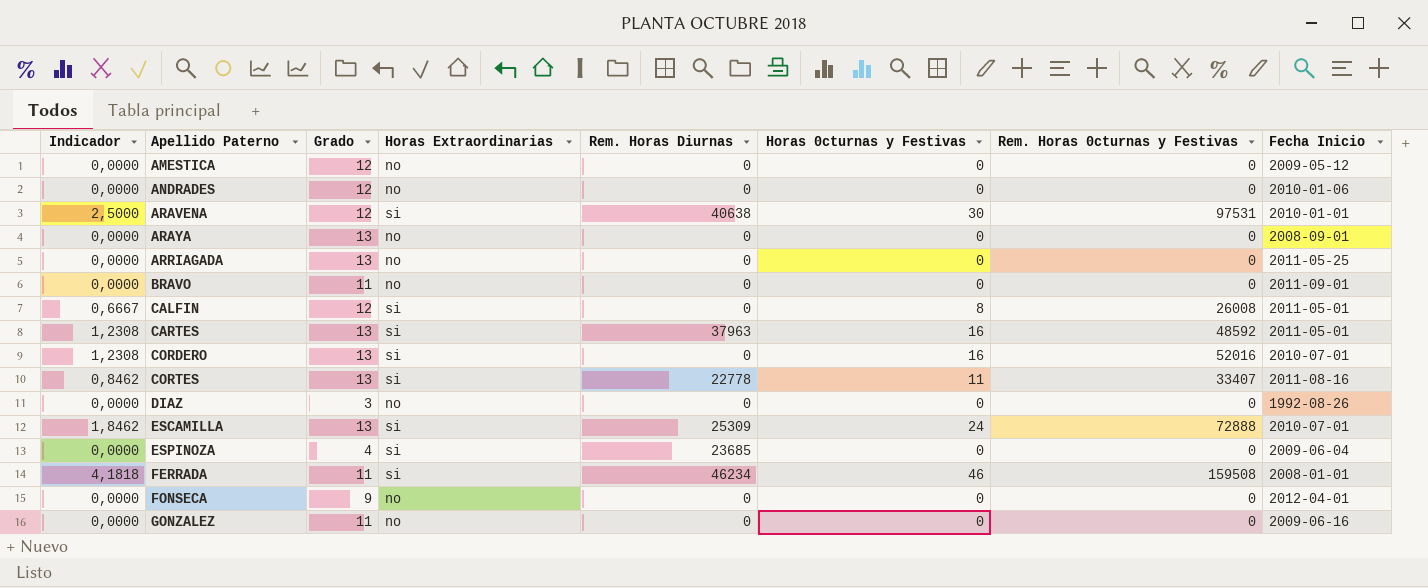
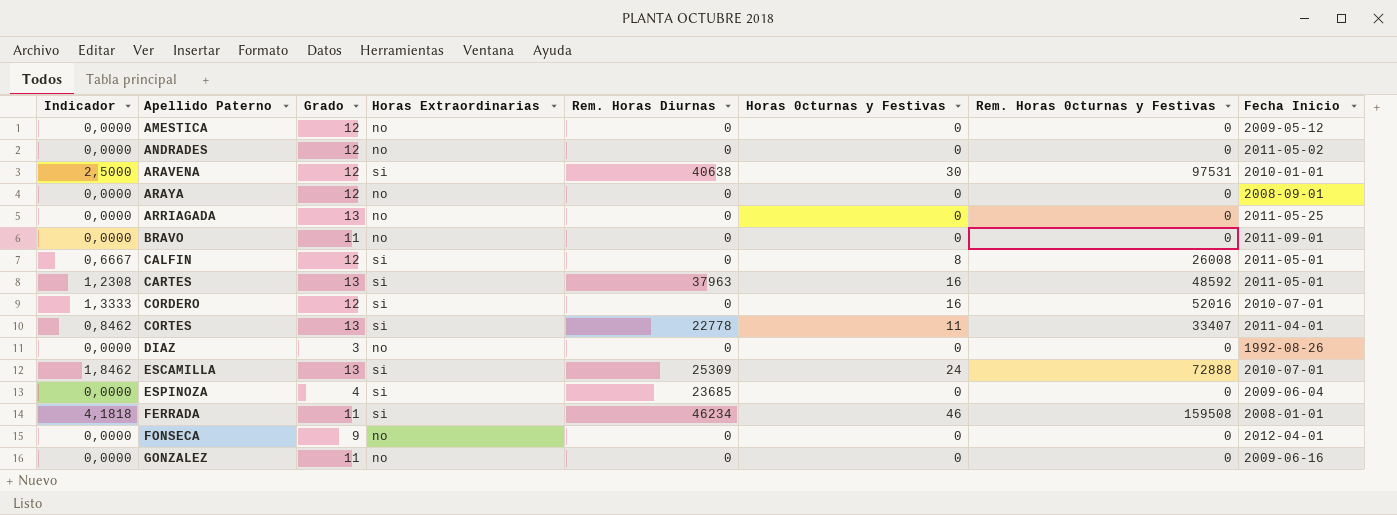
ANDRADES | Fecha Inicio: 2010-01-06 -> 2011-05-02
ARAYA | Grado: 13 -> 12
CORDERO | Indicador: 1,2308 -> 1,3333
CORDERO | Grado: 13 -> 12
CORTES | Fecha Inicio: 2011-08-16 -> 2011-04-01

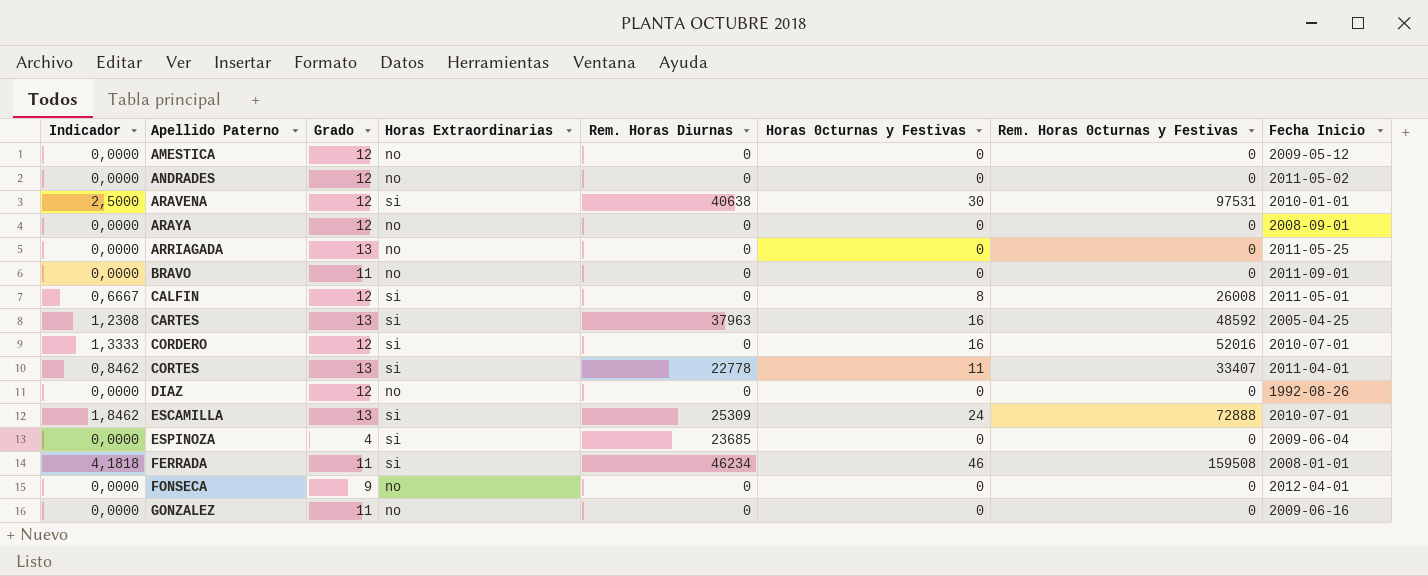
CARTES | Fecha Inicio: 2011-05-01 -> 2005-04-25
DIAZ | Grado: 3 -> 12

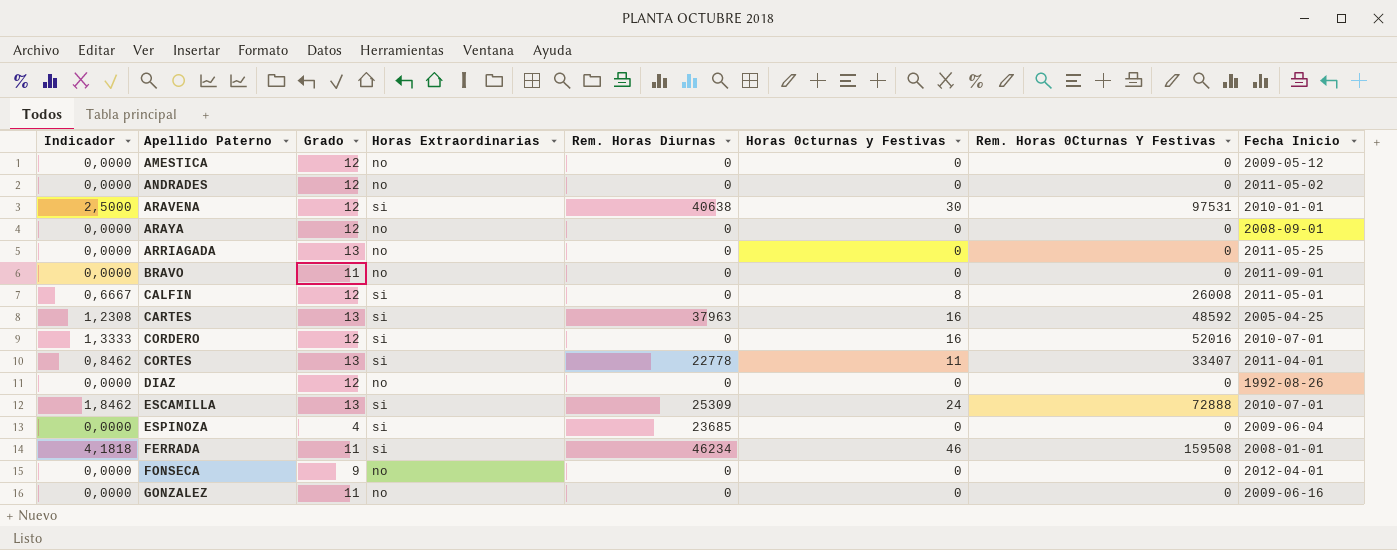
column name: Rem. Horas 0cturnas y Festivas -> Rem. Horas 0Cturnas Y Festivas

